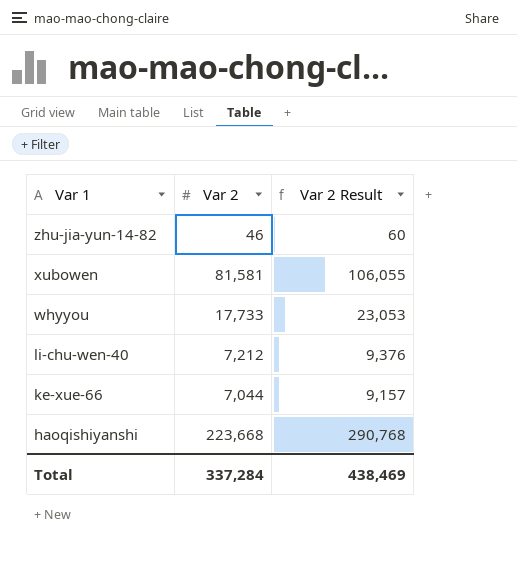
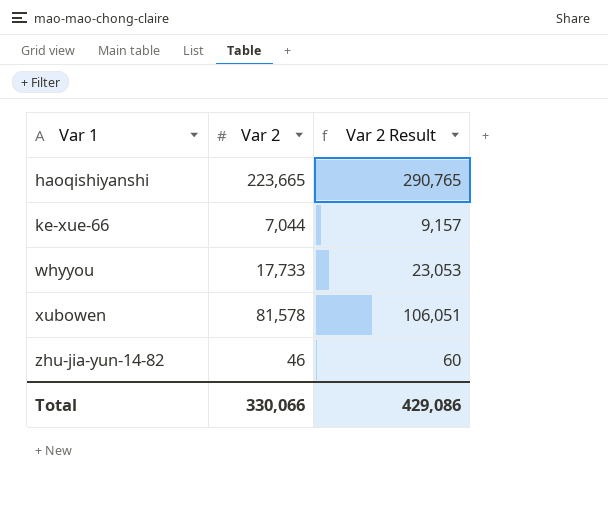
row order: Var 1 descending -> Var 1 ascending
row li-chu-wen-40: 7,212 | 9,376 -> none
haoqishiyanshi | Var 2: 223,668 -> 223,665
haoqishiyanshi | Var 2 Result: 290,768 -> 290,765
xubowen | Var 2: 81,581 -> 81,578
xubowen | Var 2 Result: 106,055 -> 106,051
Total | Var 2: 337,284 -> 330,066
Total | Var 2 Result: 438,469 -> 429,086

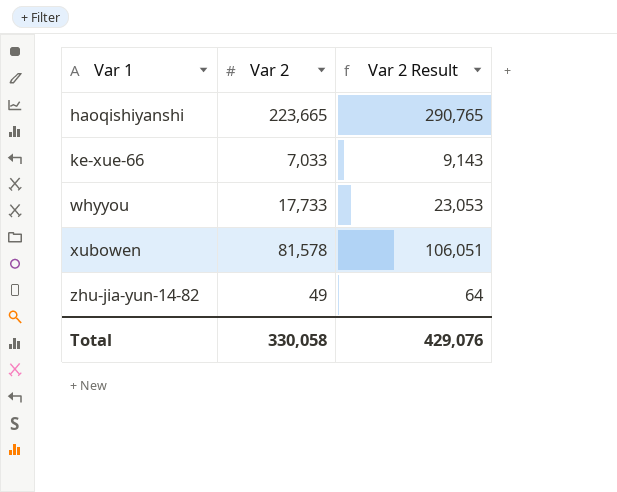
ke-xue-66 | Var 2: 7,044 -> 7,033
ke-xue-66 | Var 2 Result: 9,157 -> 9,143
zhu-jia-yun-14-82 | Var 2: 46 -> 49
zhu-jia-yun-14-82 | Var 2 Result: 60 -> 64
Total | Var 2: 330,066 -> 330,058
Total | Var 2 Result: 429,086 -> 429,076

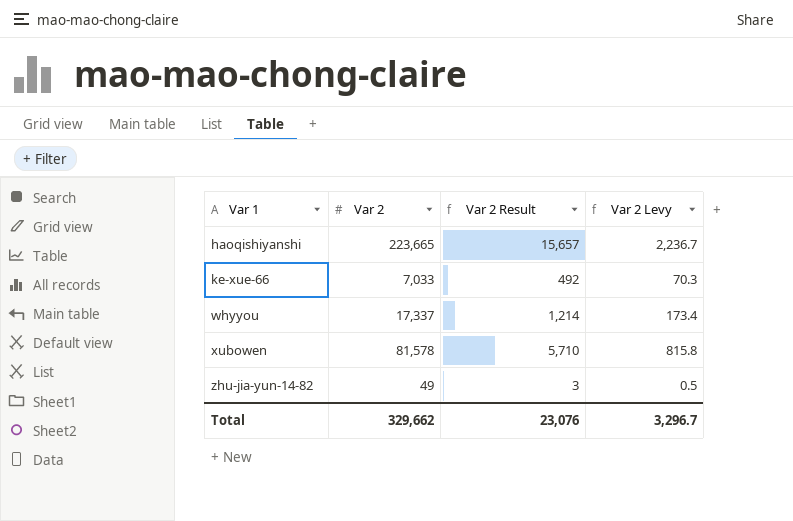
column Var 2 Result | formula: [Var 2] * 1.3 -> [Var 2] * 0.07
column Var 2 Levy | formula: none -> [Var 2] * 0.01
whyyou | Var 2: 17,733 -> 17,337
Total | Var 2: 330,058 -> 329,662
Total | Var 2 Result: 429,076 -> 23,076

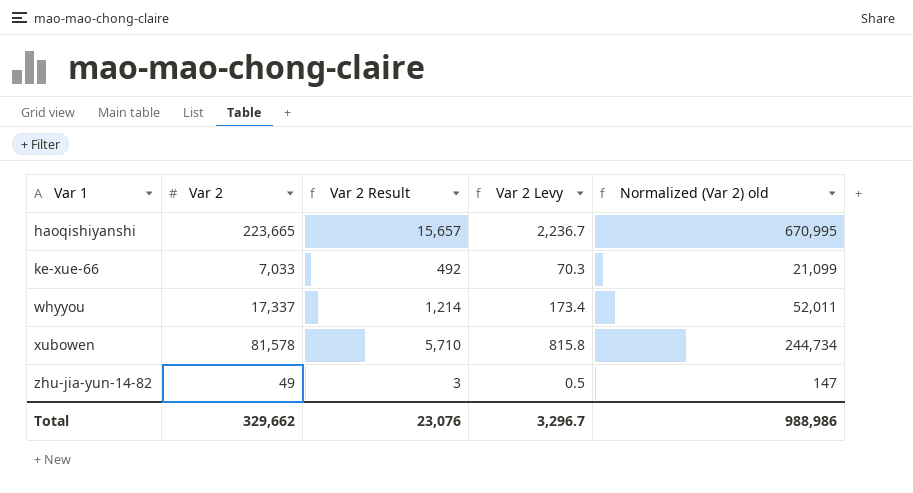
column Normalized (Var 2) old | formula: none -> [Var 2] * 3

